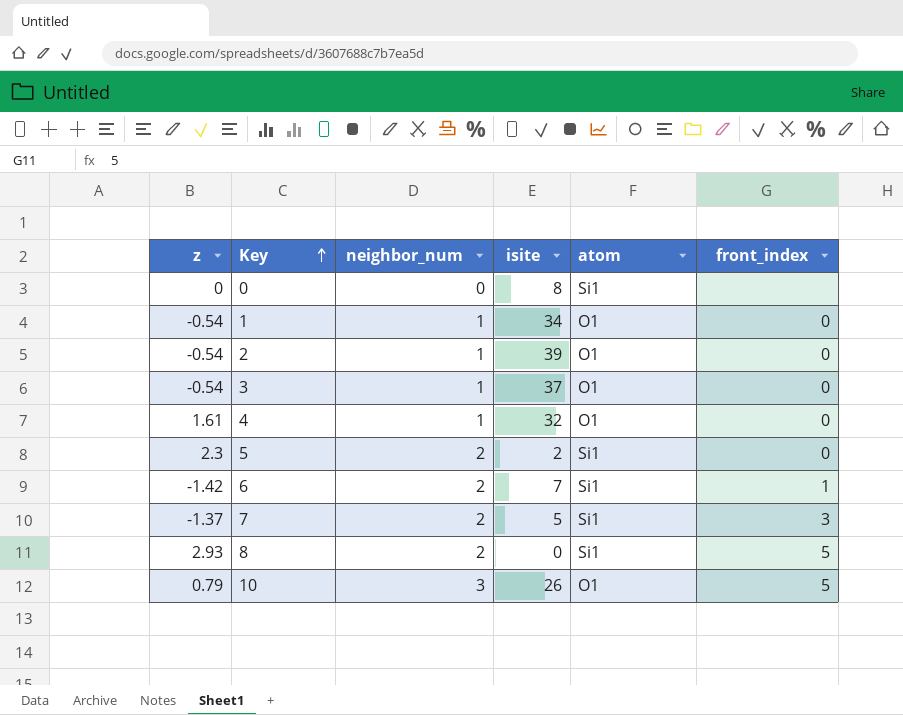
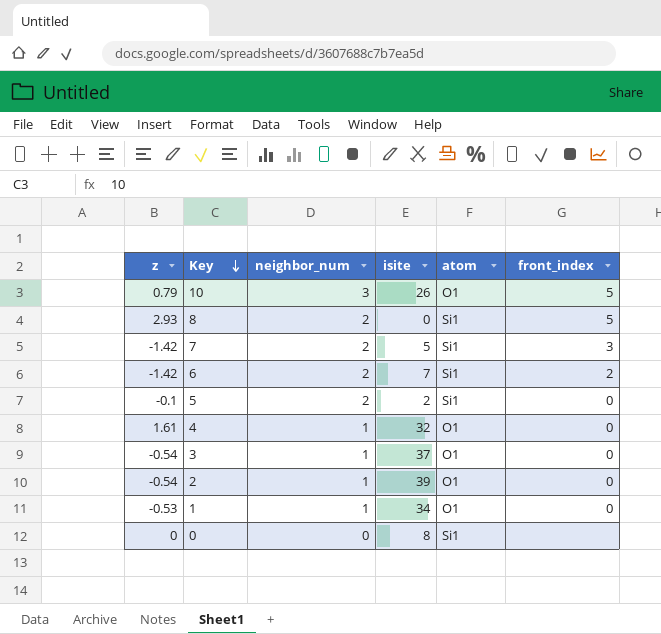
row order: Key ascending -> Key descending
7 | z: -1.37 -> -1.42
6 | front_index: 1 -> 2
5 | z: 2.3 -> -0.1
1 | z: -0.54 -> -0.53

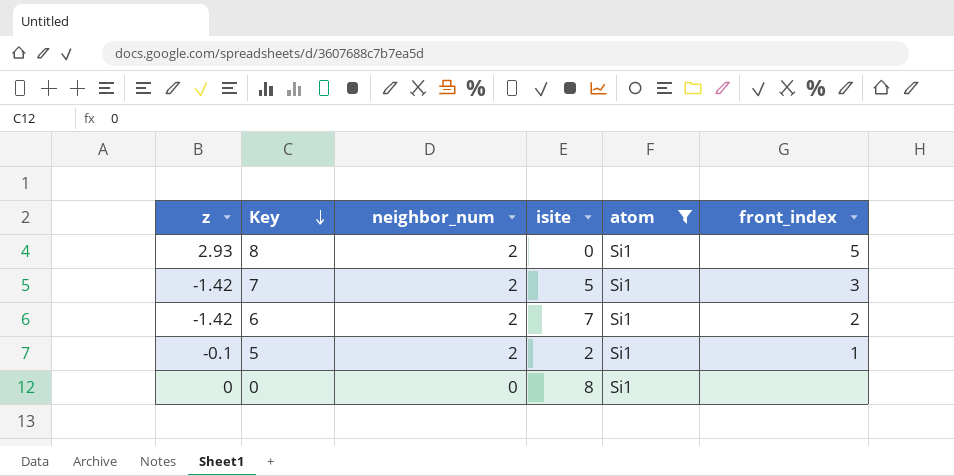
filter: none -> atom = Si1
5 | front_index: 0 -> 1

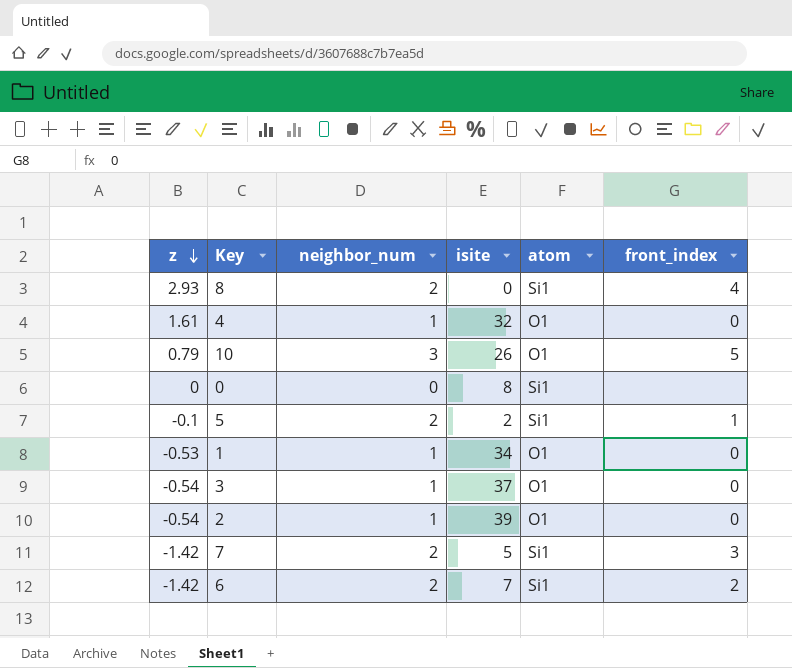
filter: atom = Si1 -> none
row order: Key descending -> z descending
8 | front_index: 5 -> 4

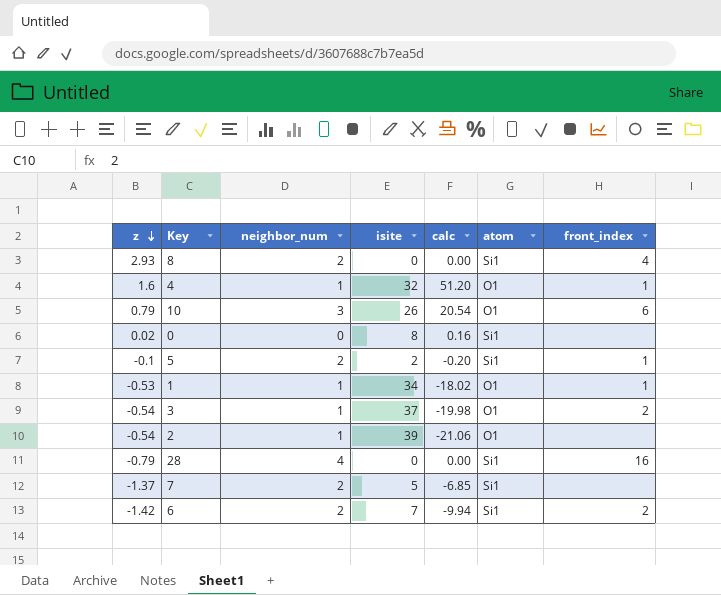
column calc | formula: none -> [z] * [isite]
4 | z: 1.61 -> 1.6
4 | front_index: 0 -> 1
10 | front_index: 5 -> 6
0 | z: 0 -> 0.02
1 | front_index: 0 -> 1
3 | front_index: 0 -> 2
2 | front_index: 0 -> none
row 28: none -> -0.79 | 4 | 0 | 0.00 | Si1 | 16
7 | z: -1.42 -> -1.37
7 | front_index: 3 -> none

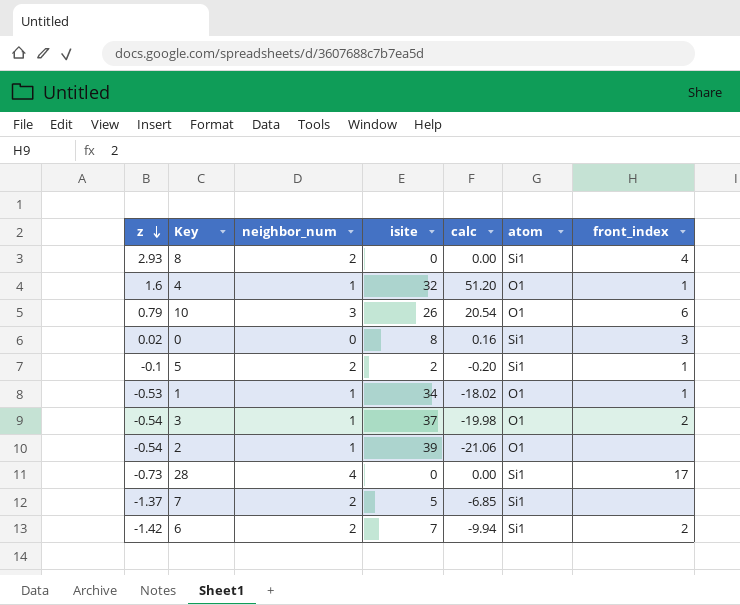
0 | front_index: none -> 3
28 | z: -0.79 -> -0.73
28 | front_index: 16 -> 17

